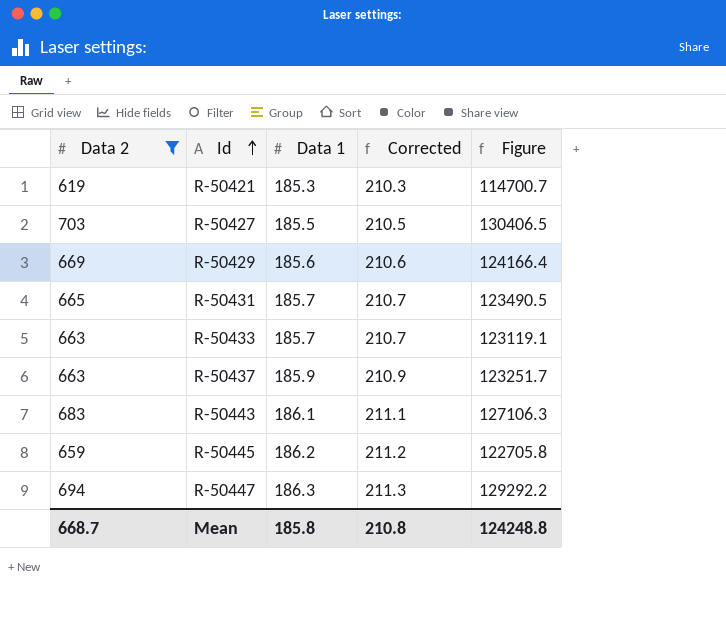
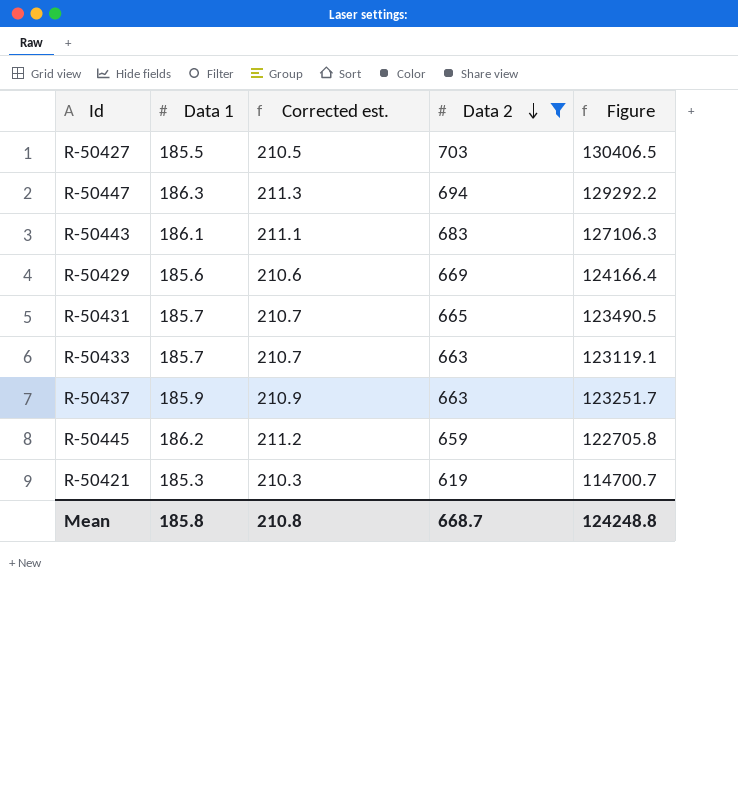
row order: Id ascending -> Data 2 descending
column name: Corrected -> Corrected est.
column Data 2 | position: 1 -> 4

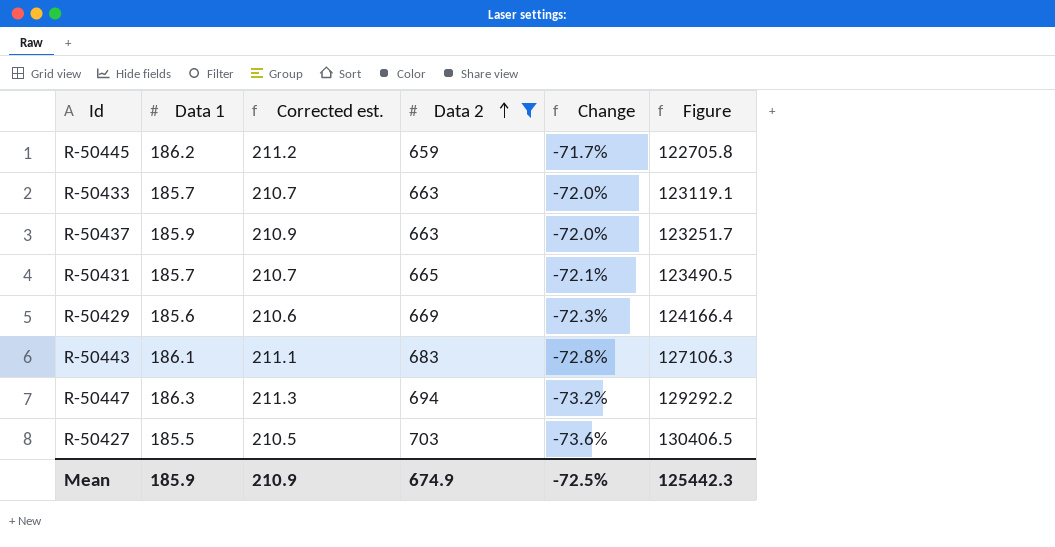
row order: Data 2 descending -> Data 2 ascending
column Change | formula: none -> ([Data 1] - [Data 2]) / [Data 2]
row R-50421: 185.3 | 210.3 | 619 | 114700.7 -> none
Mean | Data 1: 185.8 -> 185.9
Mean | Corrected est.: 210.8 -> 210.9
Mean | Data 2: 668.7 -> 674.9
Mean | Figure: 124248.8 -> 125442.3

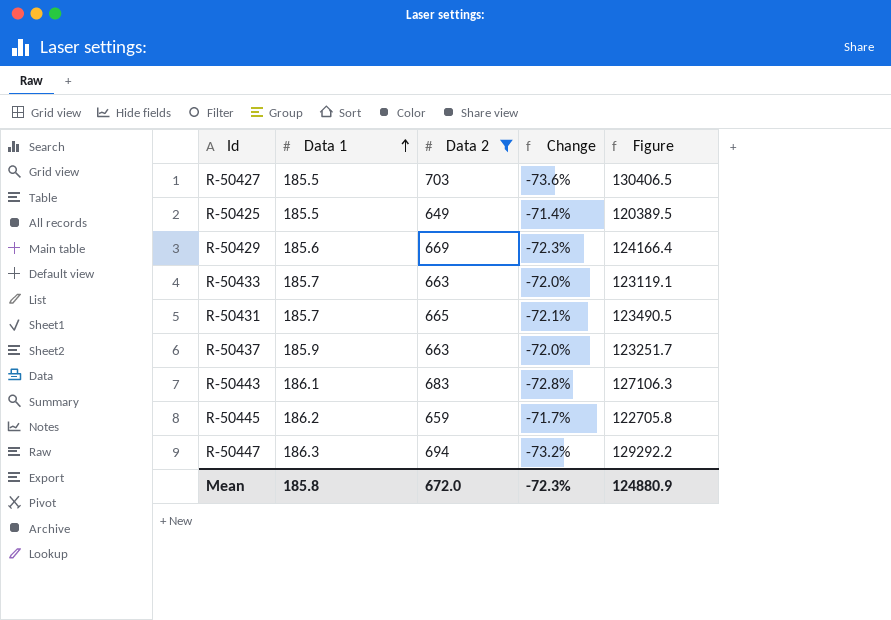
row order: Data 2 ascending -> Data 1 ascending
column Corrected est. | formula: [Data 1] + 25 -> none
row R-50425: none -> 185.5 | 649 | -71.4% | 120389.5
Mean | Data 1: 185.9 -> 185.8
Mean | Data 2: 674.9 -> 672.0
Mean | Change: -72.5% -> -72.3%
Mean | Figure: 125442.3 -> 124880.9

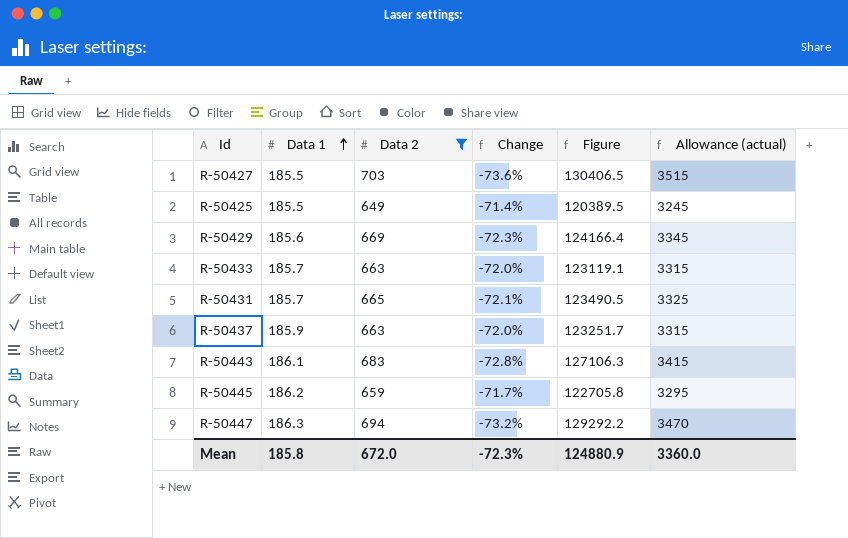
column Allowance (actual) | formula: none -> [Data 2] * 5

